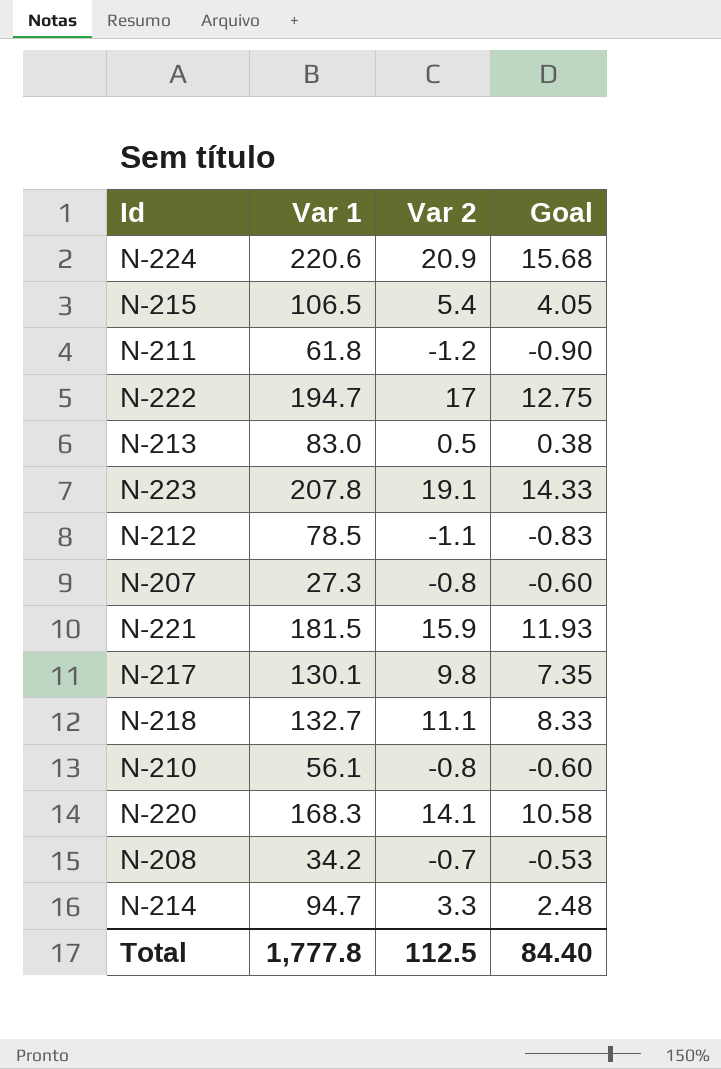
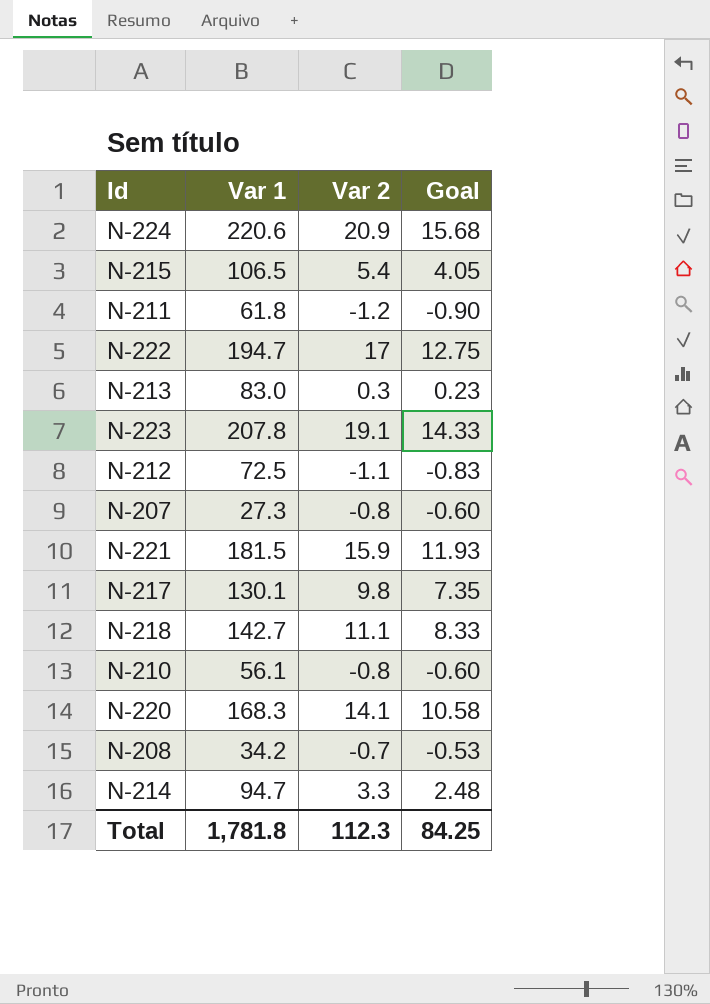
N-213 | Var 2: 0.5 -> 0.3
N-213 | Goal: 0.38 -> 0.23
N-212 | Var 1: 78.5 -> 72.5
N-218 | Var 1: 132.7 -> 142.7
Total | Var 1: 1,777.8 -> 1,781.8
Total | Var 2: 112.5 -> 112.3
Total | Goal: 84.40 -> 84.25

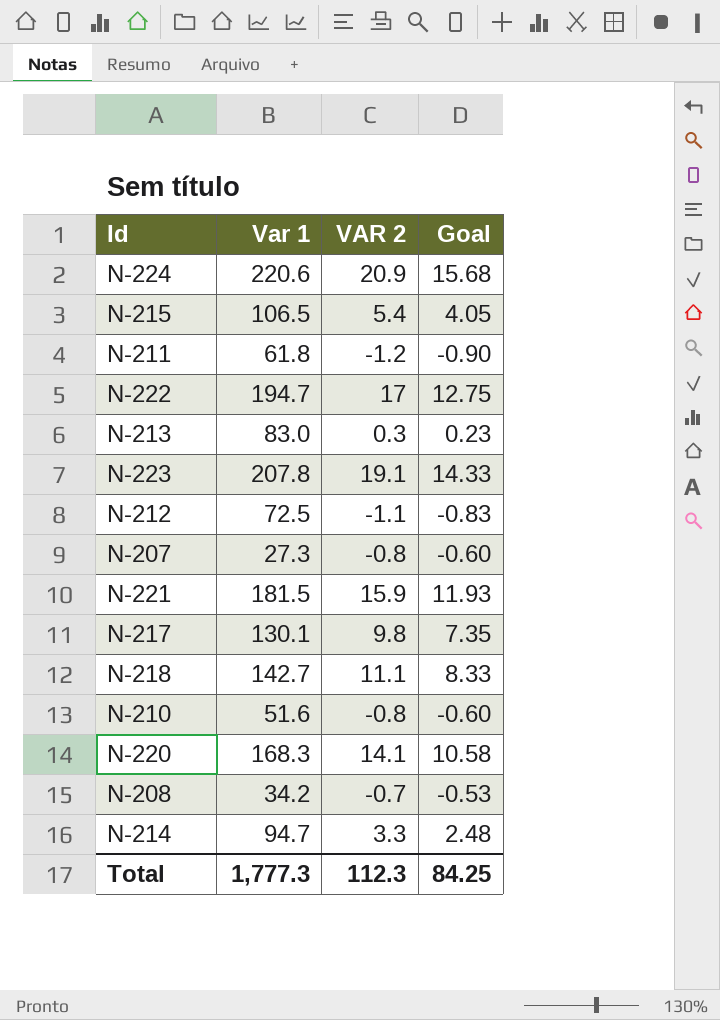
column name: Var 2 -> VAR 2
N-210 | Var 1: 56.1 -> 51.6
Total | Var 1: 1,781.8 -> 1,777.3

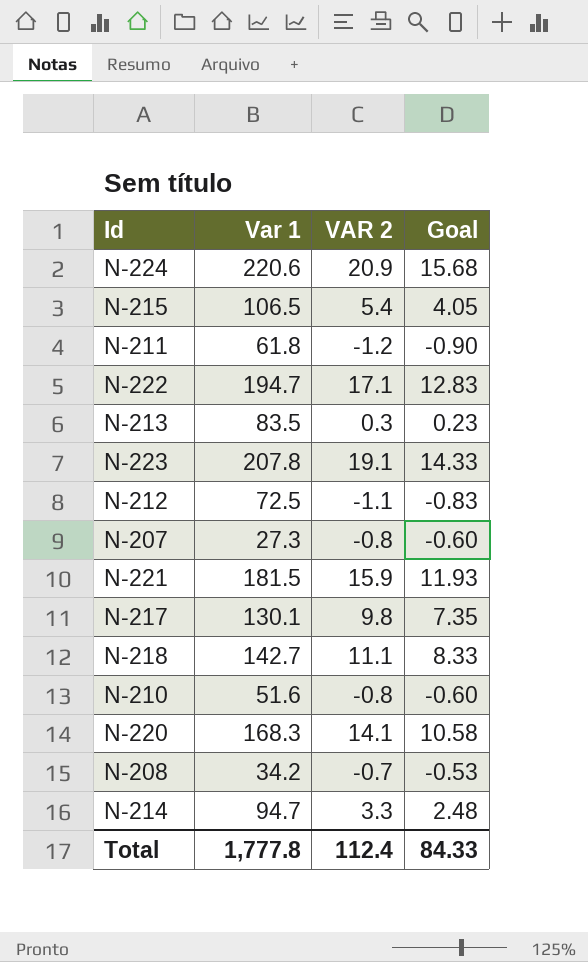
N-222 | VAR 2: 17 -> 17.1
N-222 | Goal: 12.75 -> 12.83
N-213 | Var 1: 83.0 -> 83.5
Total | Var 1: 1,777.3 -> 1,777.8
Total | VAR 2: 112.3 -> 112.4
Total | Goal: 84.25 -> 84.33

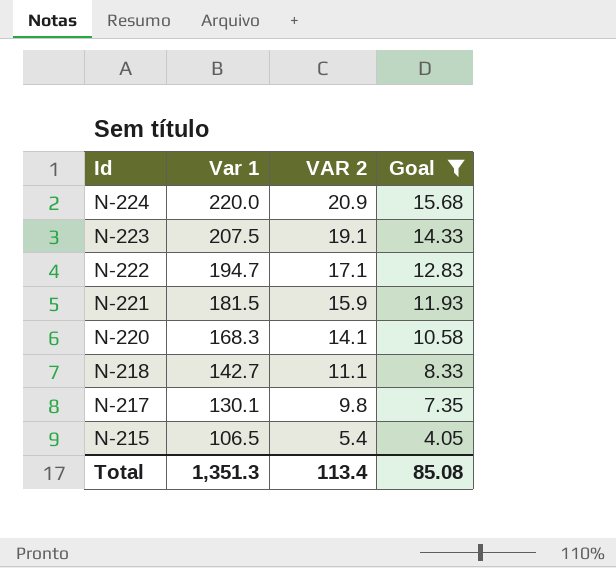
filter: none -> Goal >= 4.05
row order: none -> Id descending
N-224 | Var 1: 220.6 -> 220.0
N-223 | Var 1: 207.8 -> 207.5
Total | Var 1: 1,777.8 -> 1,351.3
Total | VAR 2: 112.4 -> 113.4
Total | Goal: 84.33 -> 85.08

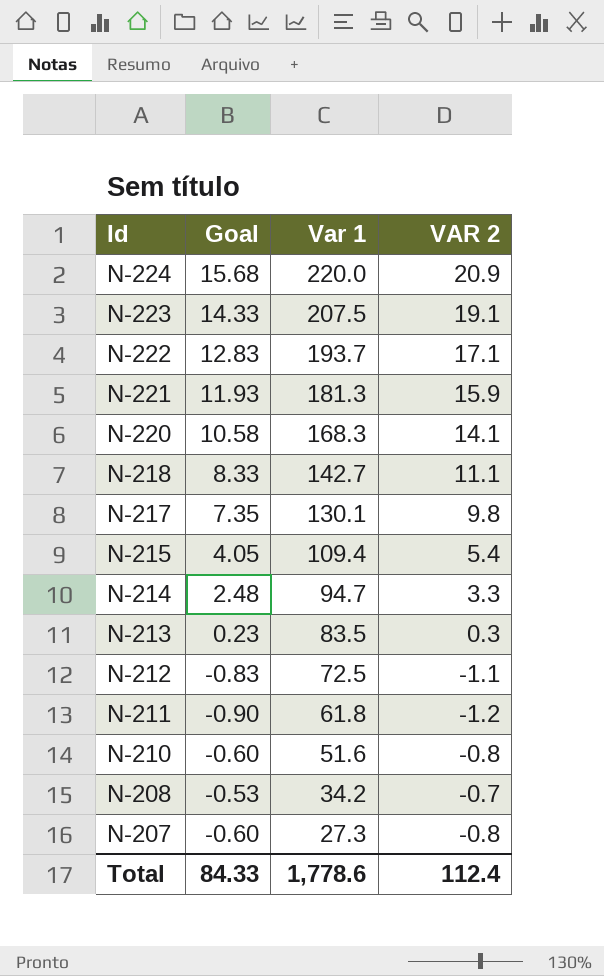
filter: Goal >= 4.05 -> none
column Goal | position: 4 -> 2
N-222 | Var 1: 194.7 -> 193.7
N-221 | Var 1: 181.5 -> 181.3
N-215 | Var 1: 106.5 -> 109.4
Total | Goal: 85.08 -> 84.33
Total | Var 1: 1,351.3 -> 1,778.6
Total | VAR 2: 113.4 -> 112.4

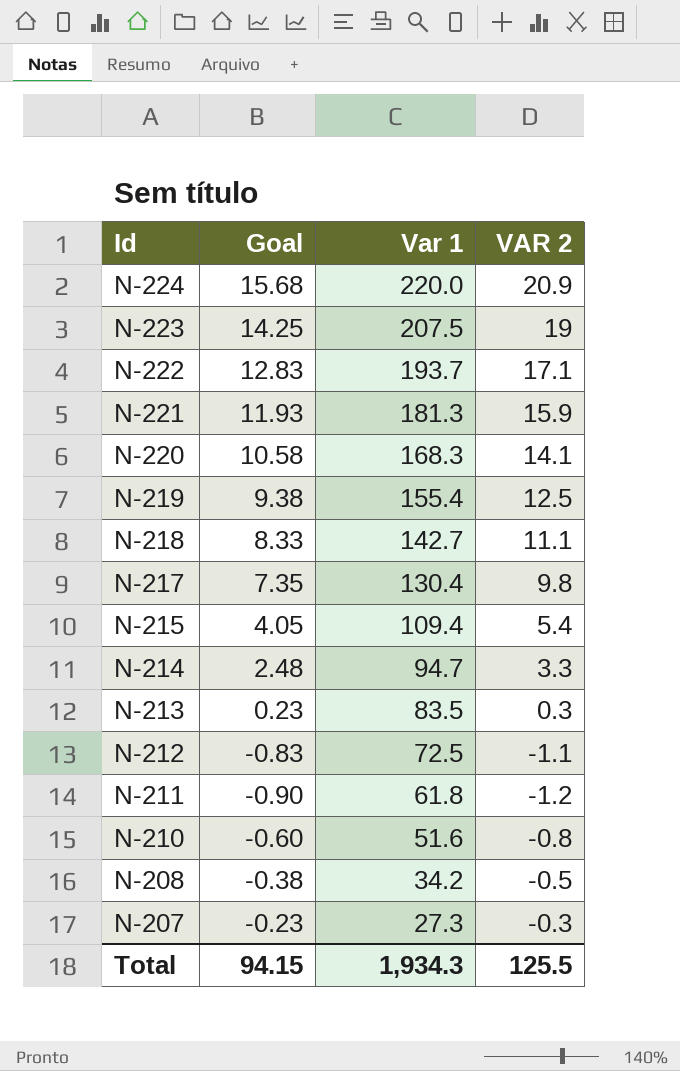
N-223 | Goal: 14.33 -> 14.25
N-223 | VAR 2: 19.1 -> 19
row N-219: none -> 9.38 | 155.4 | 12.5
N-217 | Var 1: 130.1 -> 130.4
N-208 | Goal: -0.53 -> -0.38
N-208 | VAR 2: -0.7 -> -0.5
N-207 | Goal: -0.60 -> -0.23
N-207 | VAR 2: -0.8 -> -0.3
Total | Goal: 84.33 -> 94.15
Total | Var 1: 1,778.6 -> 1,934.3
Total | VAR 2: 112.4 -> 125.5

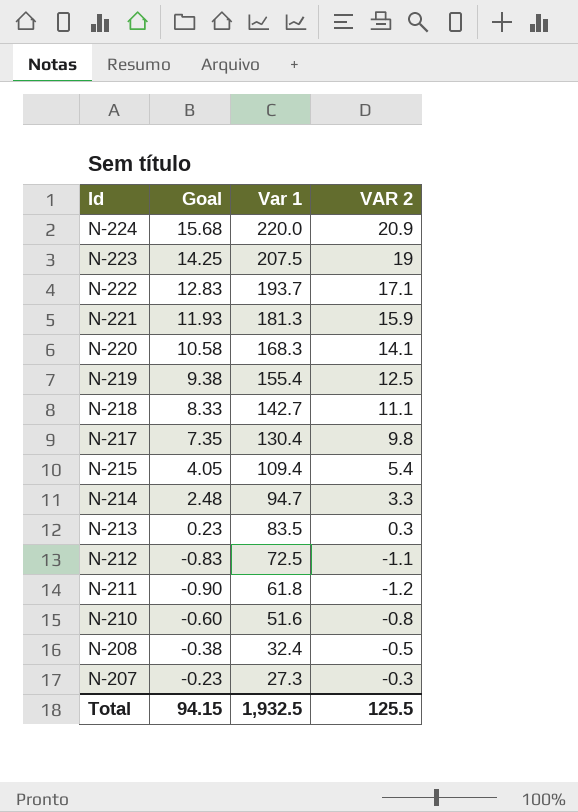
N-208 | Var 1: 34.2 -> 32.4
Total | Var 1: 1,934.3 -> 1,932.5

